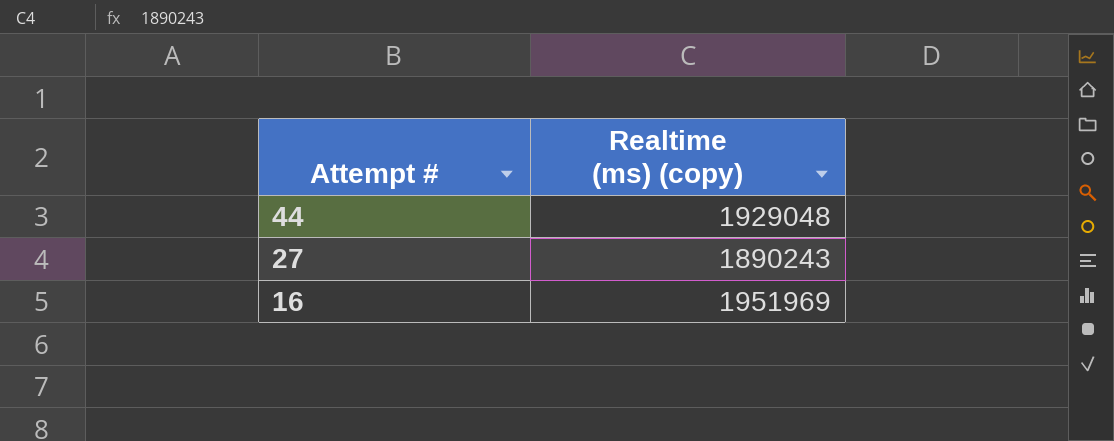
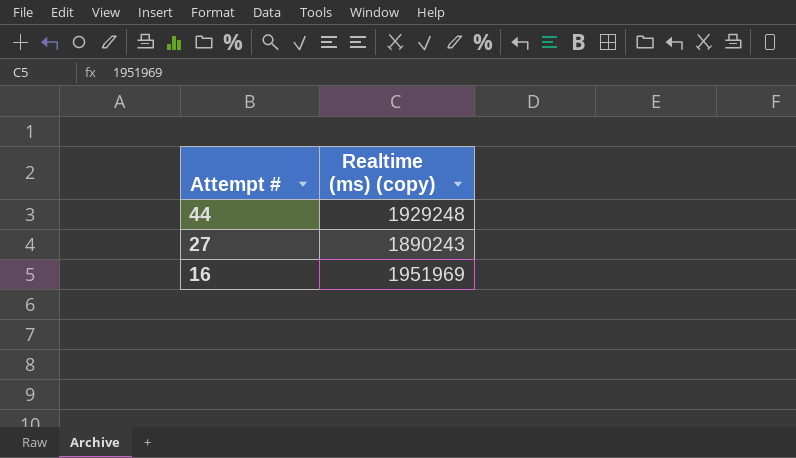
44 | Realtime (ms) (copy): 1929048 -> 1929248

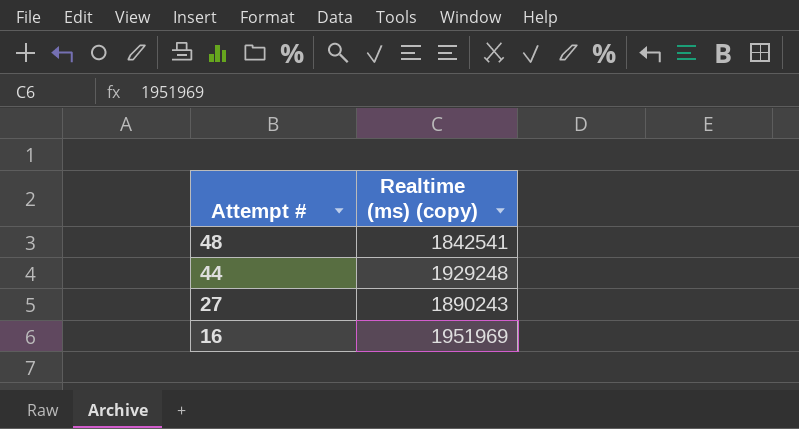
row 48: none -> 1842541

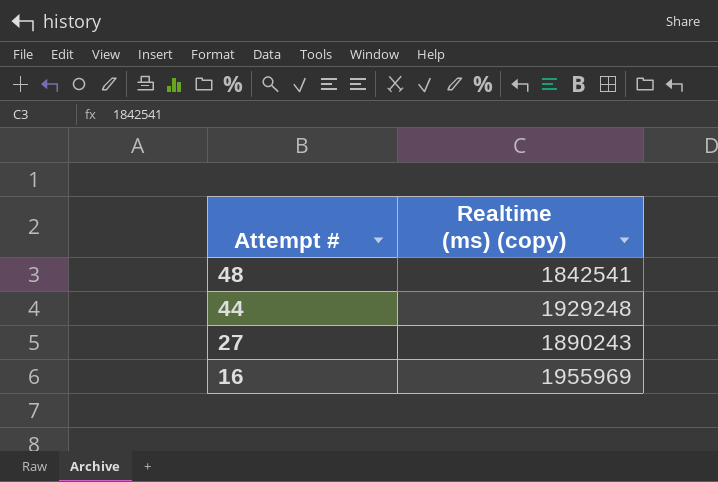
16 | Realtime (ms) (copy): 1951969 -> 1955969

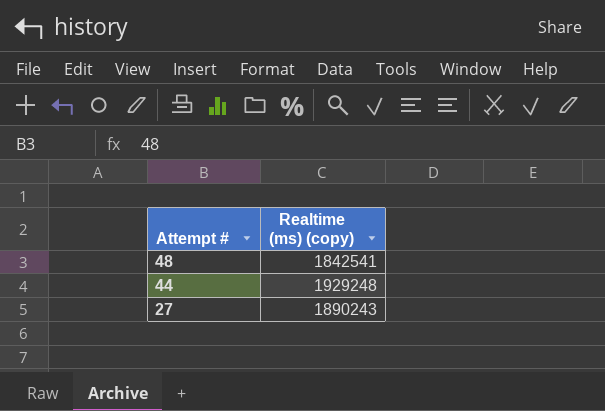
row 16: 1955969 -> none

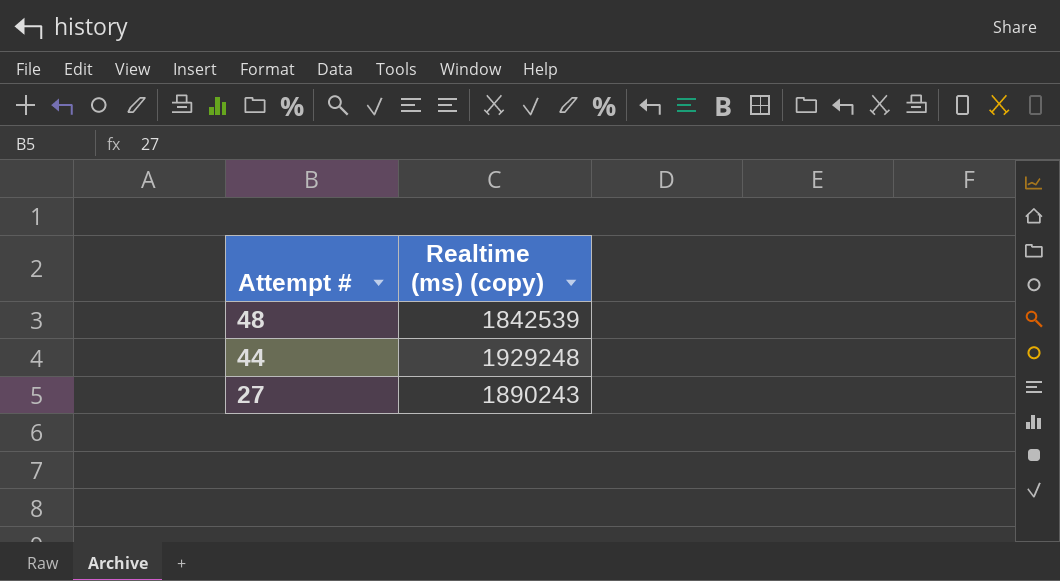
48 | Realtime (ms) (copy): 1842541 -> 1842539

